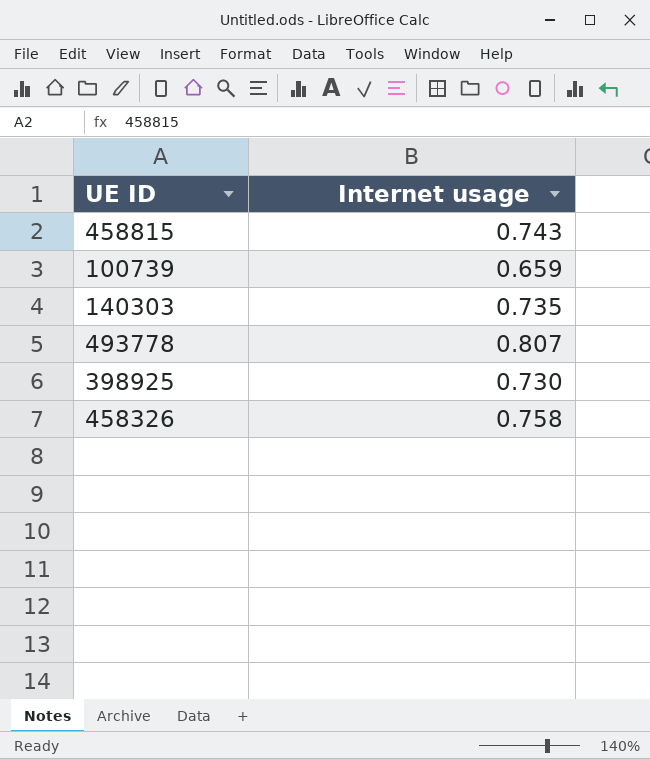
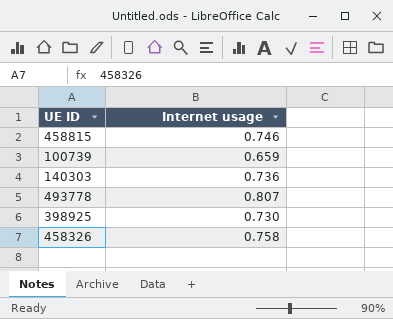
458815 | Internet usage: 0.743 -> 0.746
140303 | Internet usage: 0.735 -> 0.736

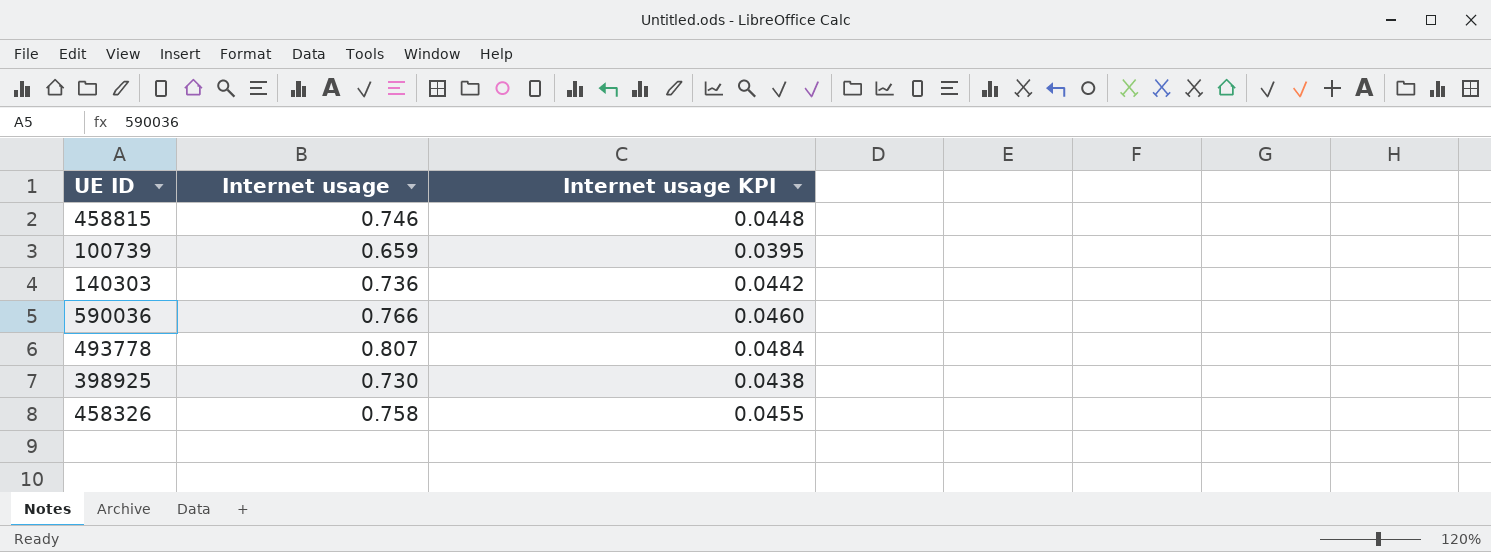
column Internet usage KPI | formula: none -> [Internet usage] * 0.06
row 590036: none -> 0.766 | 0.0460

